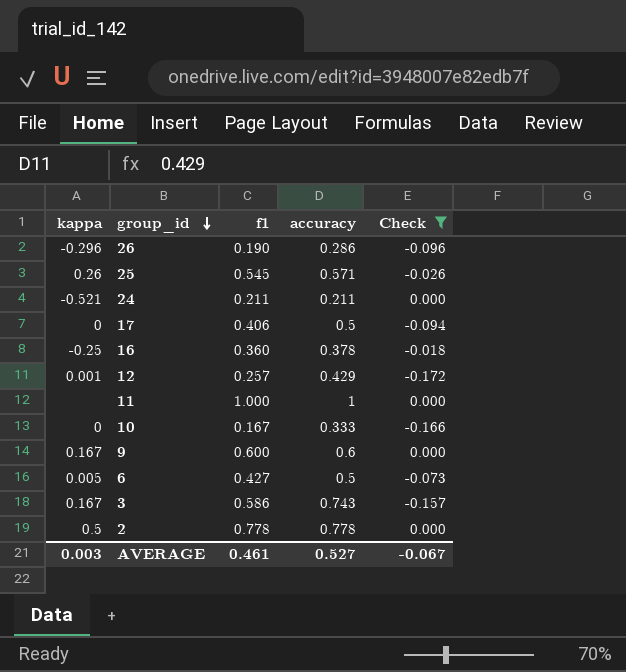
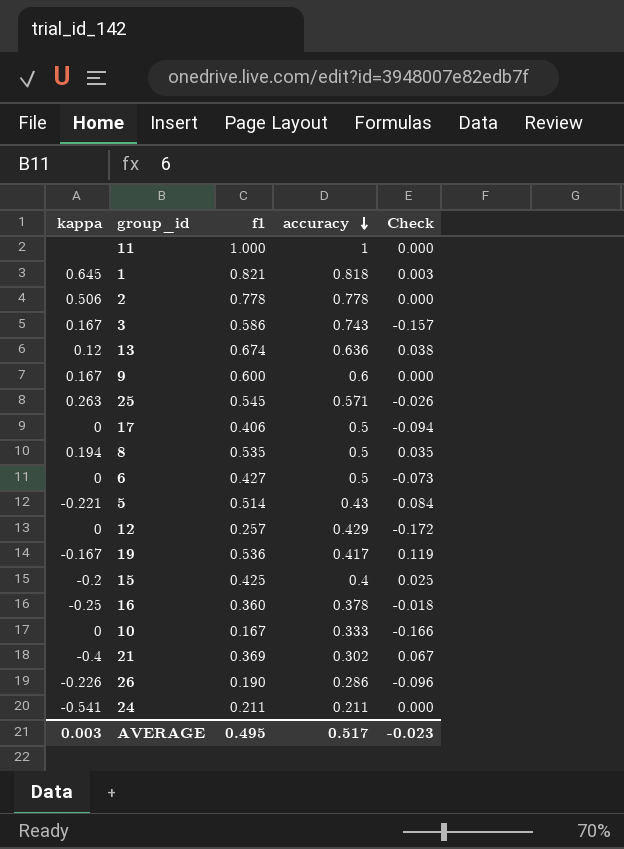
filter: Check <= 0.000 -> none
row order: group_id descending -> accuracy descending
2 | kappa: 0.5 -> 0.506
25 | kappa: 0.26 -> 0.263
6 | kappa: 0.005 -> 0
12 | kappa: 0.001 -> 0
26 | kappa: -0.296 -> -0.226
24 | kappa: -0.521 -> -0.541
AVERAGE | f1: 0.461 -> 0.495
AVERAGE | accuracy: 0.527 -> 0.517
AVERAGE | Check: -0.067 -> -0.023

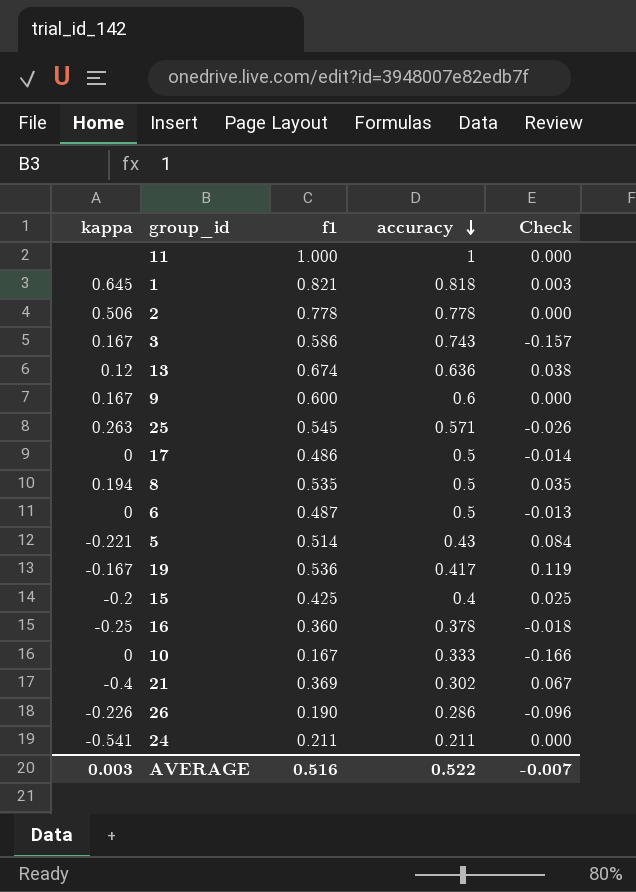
row 12: 0 | 0.257 | 0.429 | -0.172 -> none
17 | f1: 0.406 -> 0.486
17 | Check: -0.094 -> -0.014
6 | f1: 0.427 -> 0.487
6 | Check: -0.073 -> -0.013
AVERAGE | f1: 0.495 -> 0.516
AVERAGE | accuracy: 0.517 -> 0.522
AVERAGE | Check: -0.023 -> -0.007

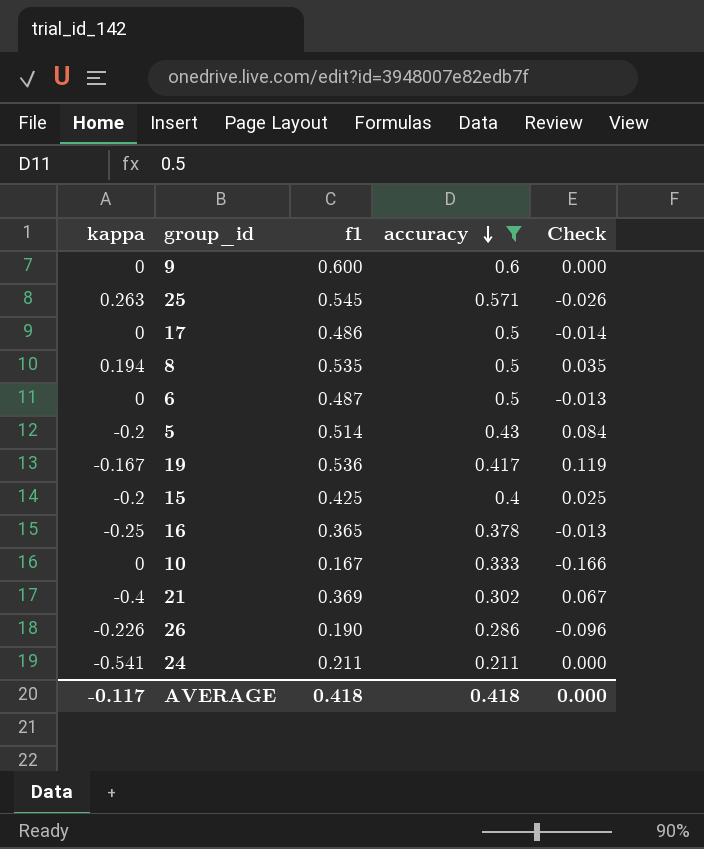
filter: none -> accuracy <= 0.6
9 | kappa: 0.167 -> 0
5 | kappa: -0.221 -> -0.2
16 | f1: 0.360 -> 0.365
16 | Check: -0.018 -> -0.013
AVERAGE | kappa: 0.003 -> -0.117
AVERAGE | f1: 0.516 -> 0.418
AVERAGE | accuracy: 0.522 -> 0.418
AVERAGE | Check: -0.007 -> 0.000

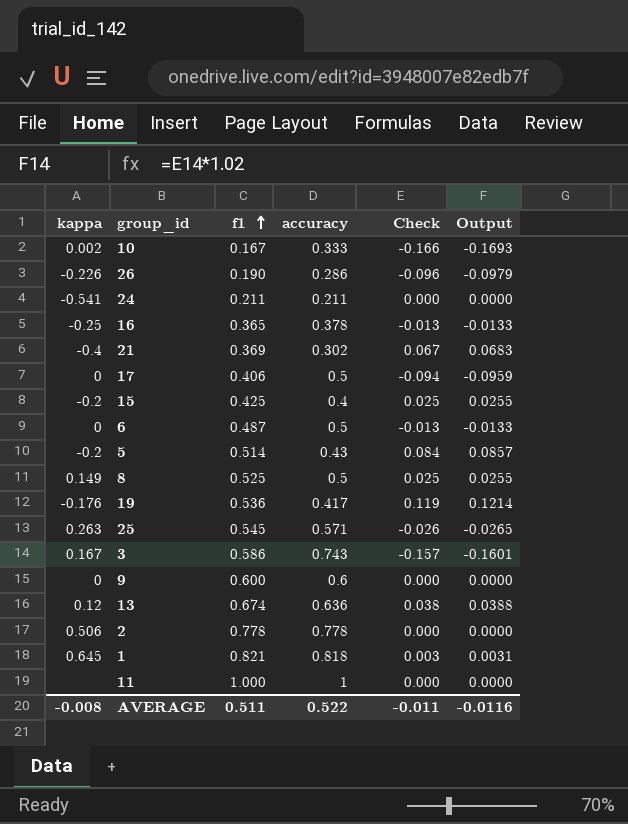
filter: accuracy <= 0.6 -> none
row order: accuracy descending -> f1 ascending
column Output | formula: none -> [Check] * 1.02
10 | kappa: 0 -> 0.002
17 | f1: 0.486 -> 0.406
17 | Check: -0.014 -> -0.094
8 | kappa: 0.194 -> 0.149
8 | f1: 0.535 -> 0.525
8 | Check: 0.035 -> 0.025
19 | kappa: -0.167 -> -0.176
AVERAGE | kappa: -0.117 -> -0.008
AVERAGE | f1: 0.418 -> 0.511
AVERAGE | accuracy: 0.418 -> 0.522
AVERAGE | Check: 0.000 -> -0.011

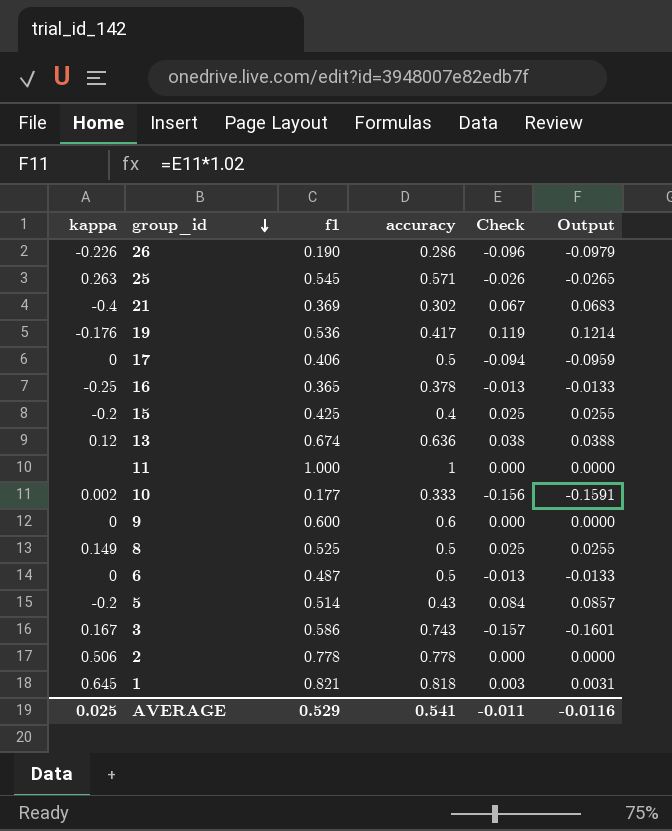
row order: f1 ascending -> group_id descending
row 24: -0.541 | 0.211 | 0.211 | 0.000 | 0.0000 -> none
10 | f1: 0.167 -> 0.177
10 | Check: -0.166 -> -0.156
10 | Output: -0.1693 -> -0.1591
AVERAGE | kappa: -0.008 -> 0.025
AVERAGE | f1: 0.511 -> 0.529
AVERAGE | accuracy: 0.522 -> 0.541

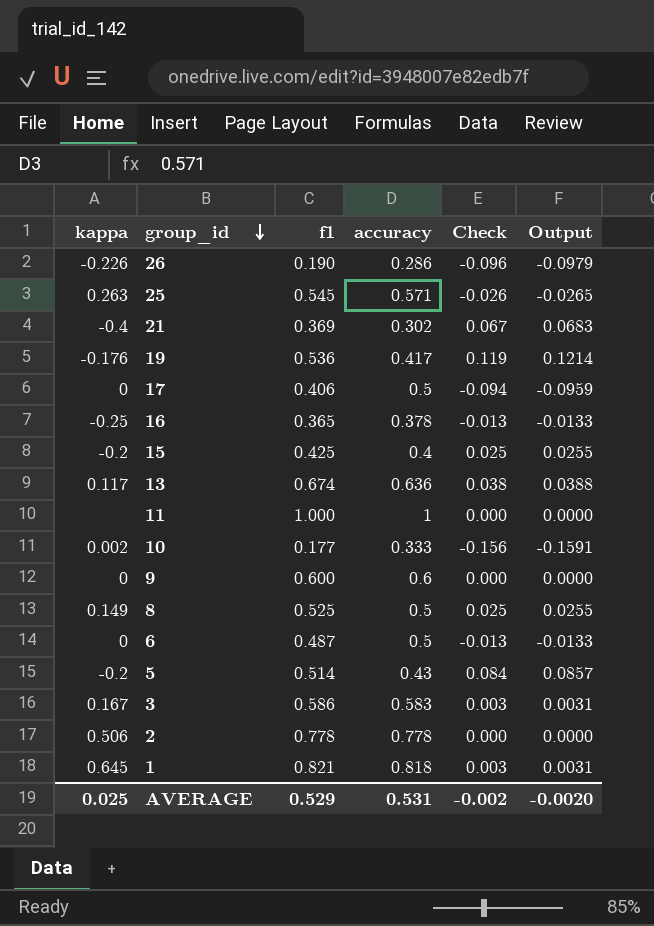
13 | kappa: 0.12 -> 0.117
3 | accuracy: 0.743 -> 0.583
3 | Check: -0.157 -> 0.003
3 | Output: -0.1601 -> 0.0031
AVERAGE | accuracy: 0.541 -> 0.531
AVERAGE | Check: -0.011 -> -0.002
AVERAGE | Output: -0.0116 -> -0.0020

